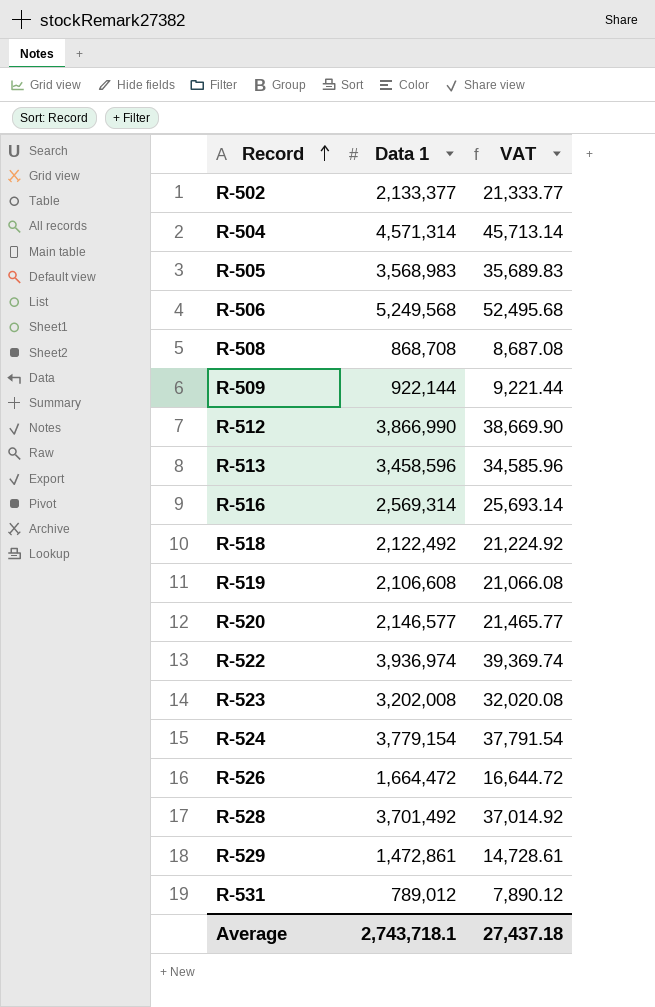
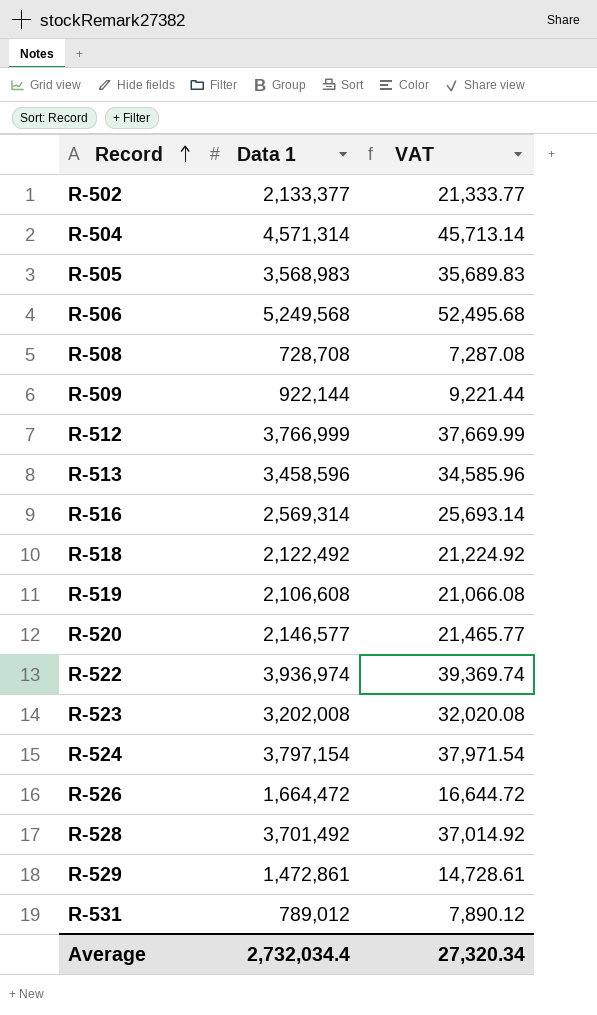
R-508 | Data 1: 868,708 -> 728,708
R-508 | VAT: 8,687.08 -> 7,287.08
R-512 | Data 1: 3,866,990 -> 3,766,999
R-512 | VAT: 38,669.90 -> 37,669.99
R-524 | Data 1: 3,779,154 -> 3,797,154
R-524 | VAT: 37,791.54 -> 37,971.54
Average | Data 1: 2,743,718.1 -> 2,732,034.4
Average | VAT: 27,437.18 -> 27,320.34

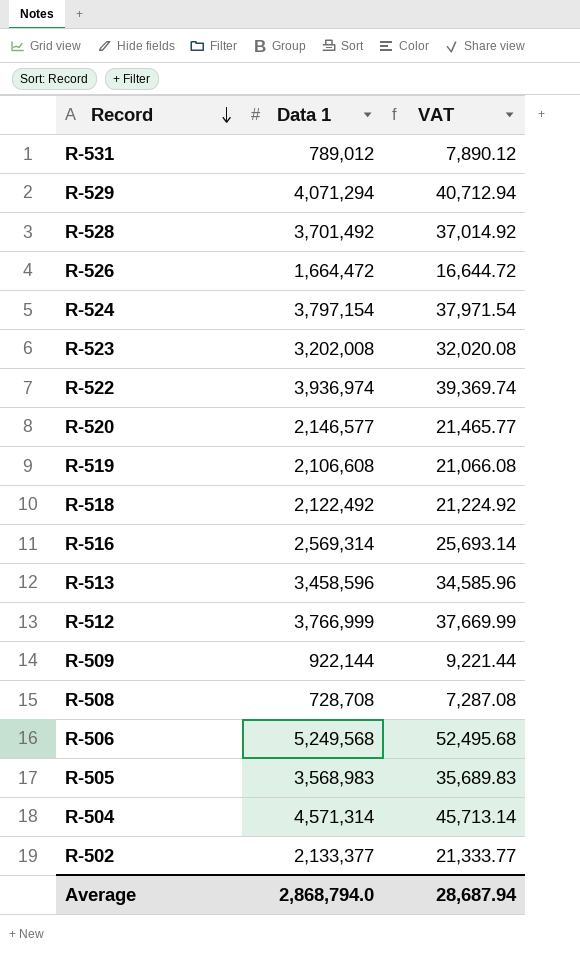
row order: Record ascending -> Record descending
R-529 | Data 1: 1,472,861 -> 4,071,294
R-529 | VAT: 14,728.61 -> 40,712.94
Average | Data 1: 2,732,034.4 -> 2,868,794.0
Average | VAT: 27,320.34 -> 28,687.94

